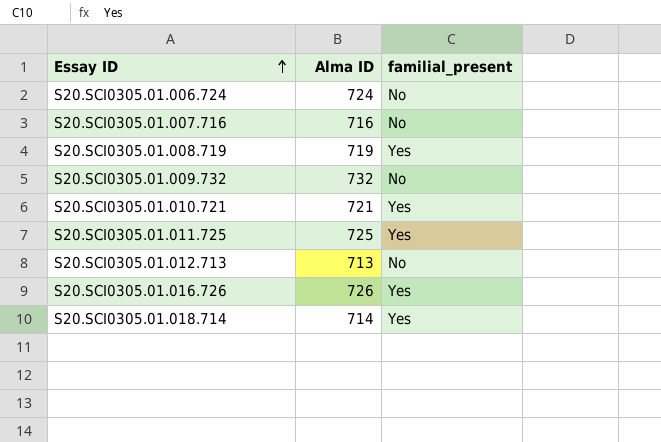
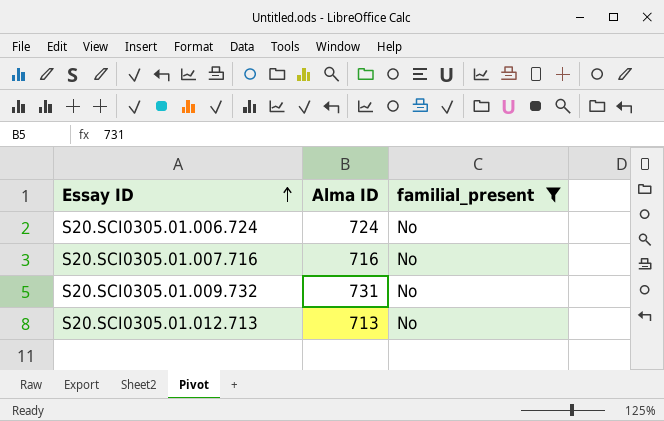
filter: none -> familial_present = No
S20.SCI0305.01.009.732 | Alma ID: 732 -> 731

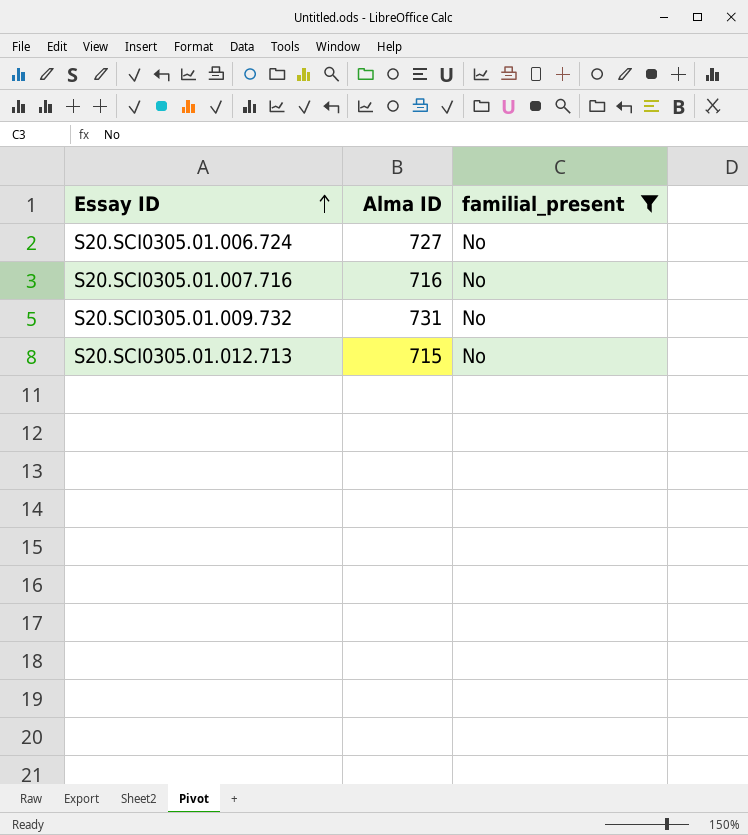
S20.SCI0305.01.006.724 | Alma ID: 724 -> 727
S20.SCI0305.01.012.713 | Alma ID: 713 -> 715

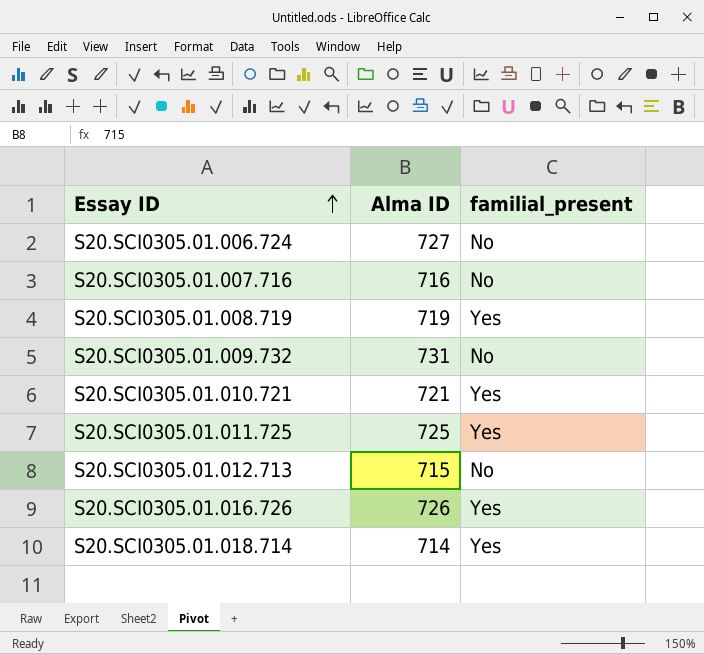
filter: familial_present = No -> none

